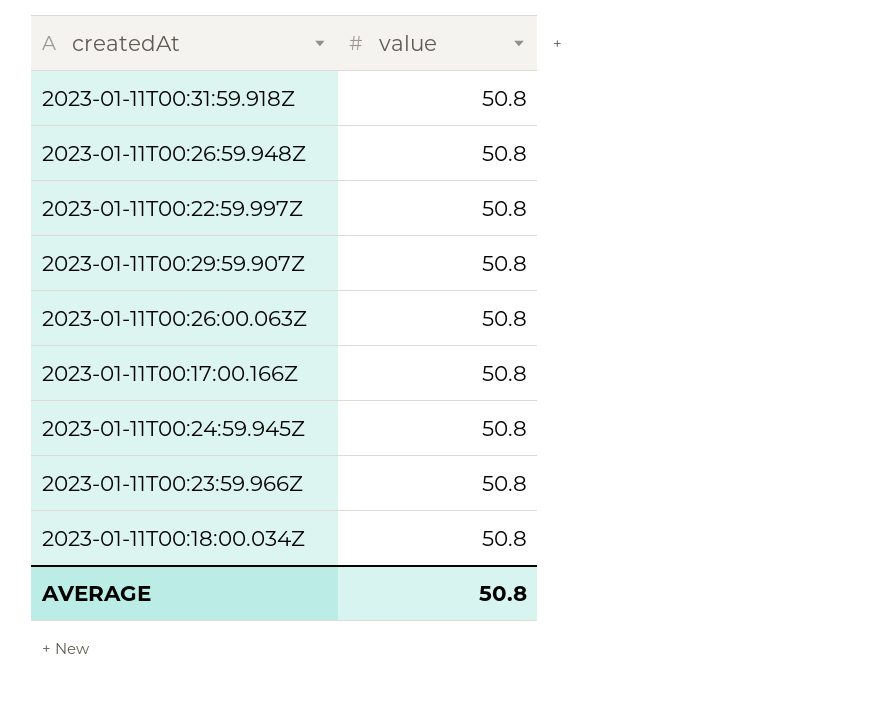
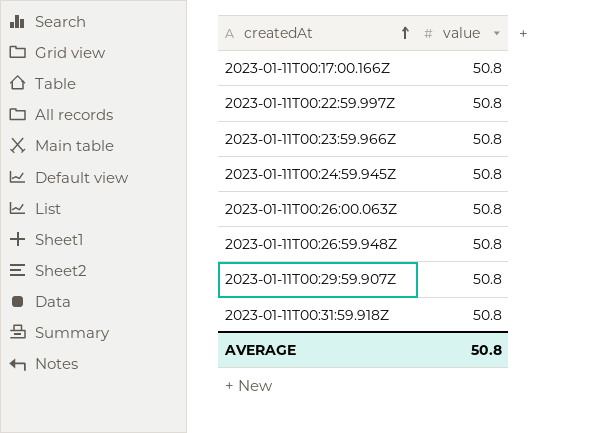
row order: none -> createdAt ascending
row 2023-01-11T00:18:00.034Z: 50.8 -> none

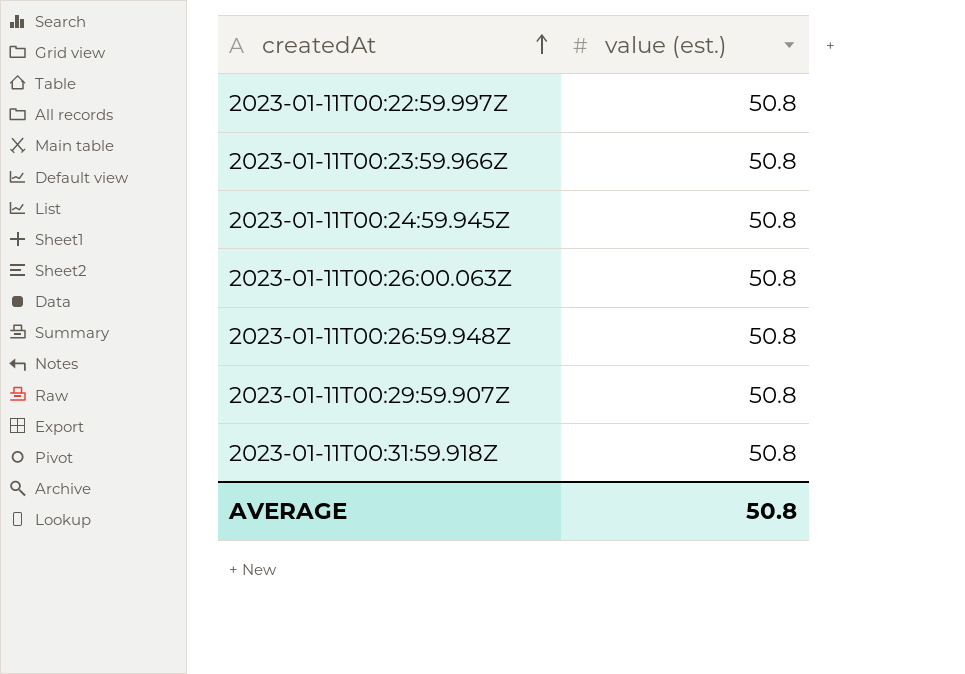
column name: value -> value (est.)
row 2023-01-11T00:17:00.166Z: 50.8 -> none

